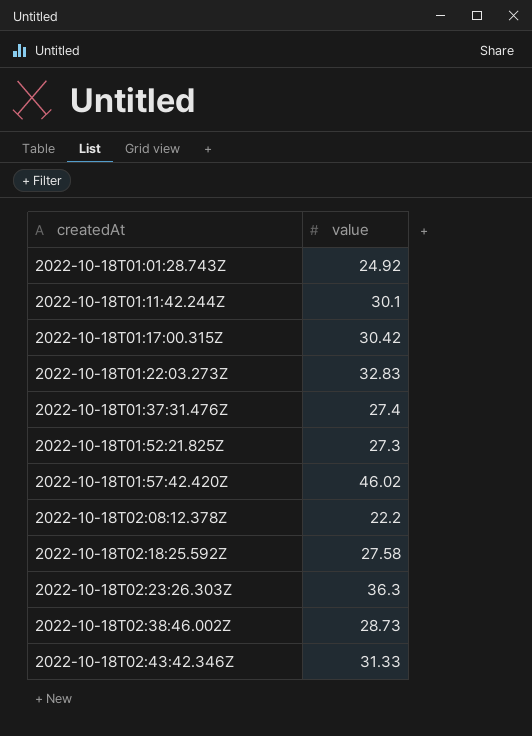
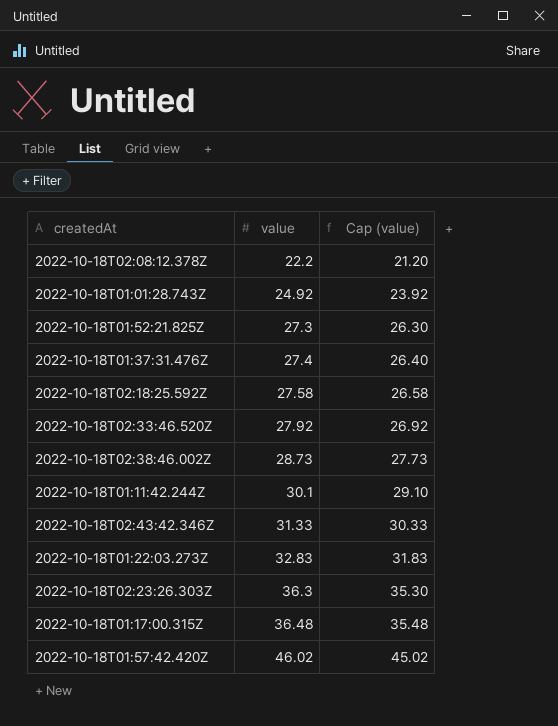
row order: createdAt ascending -> value ascending
column Cap (value) | formula: none -> [value] - 1
row 2022-10-18T02:33:46.520Z: none -> 27.92 | 26.92
2022-10-18T01:17:00.315Z | value: 30.42 -> 36.48

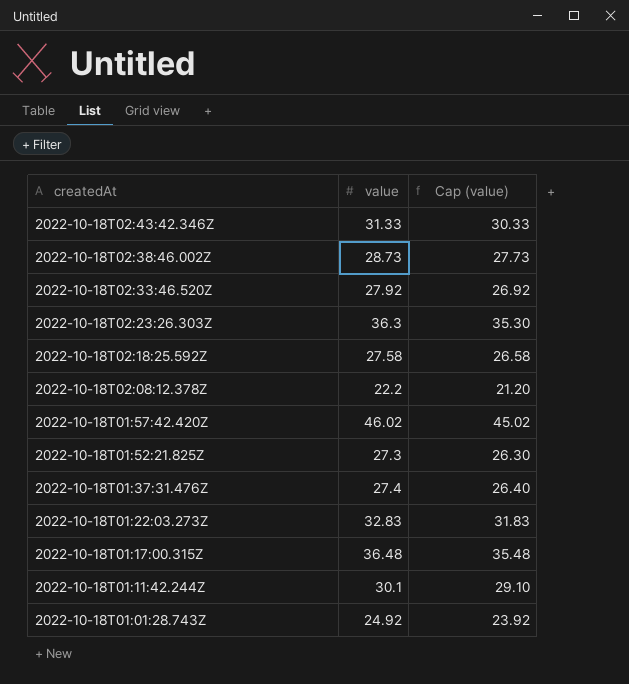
row order: value ascending -> createdAt descending

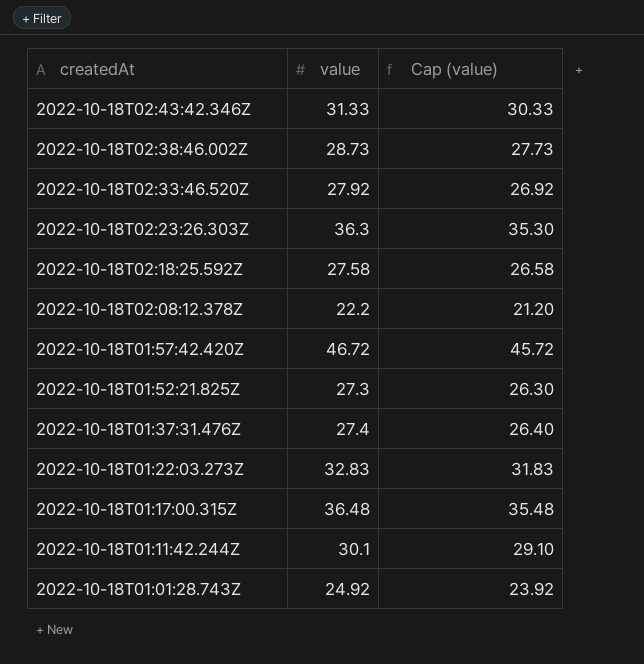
2022-10-18T01:57:42.420Z | value: 46.02 -> 46.72
2022-10-18T01:57:42.420Z | Cap (value): 45.02 -> 45.72

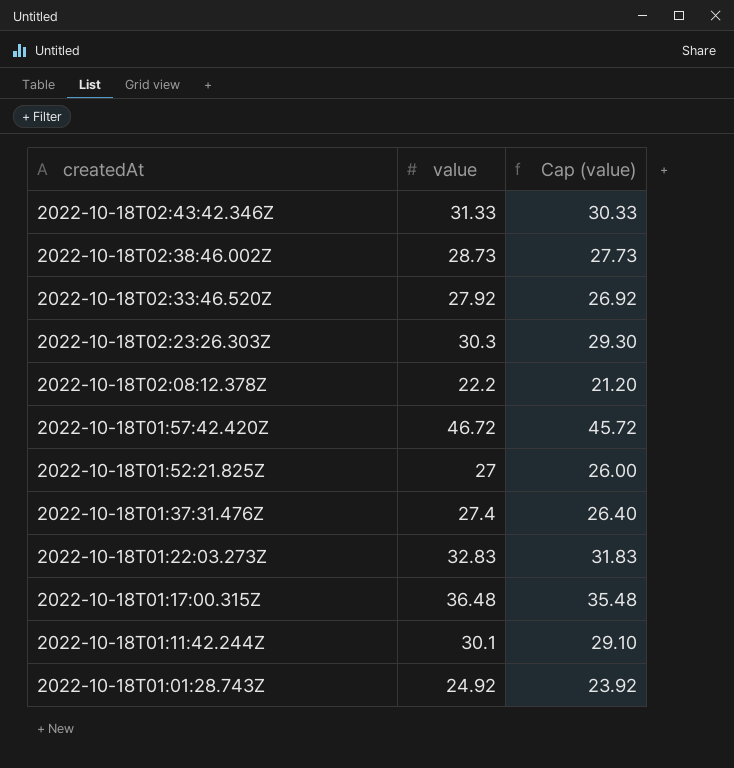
row 2022-10-18T02:18:25.592Z: 27.58 | 26.58 -> none
2022-10-18T02:23:26.303Z | value: 36.3 -> 30.3
2022-10-18T02:23:26.303Z | Cap (value): 35.30 -> 29.30
2022-10-18T01:52:21.825Z | value: 27.3 -> 27
2022-10-18T01:52:21.825Z | Cap (value): 26.30 -> 26.00

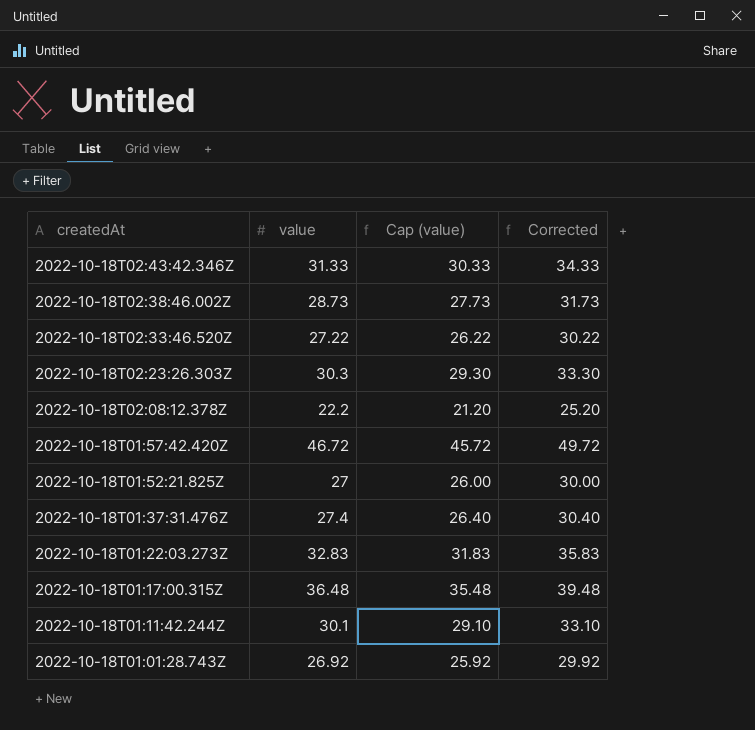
column Corrected | formula: none -> [value] + 3
2022-10-18T02:33:46.520Z | value: 27.92 -> 27.22
2022-10-18T02:33:46.520Z | Cap (value): 26.92 -> 26.22
2022-10-18T01:01:28.743Z | value: 24.92 -> 26.92
2022-10-18T01:01:28.743Z | Cap (value): 23.92 -> 25.92

